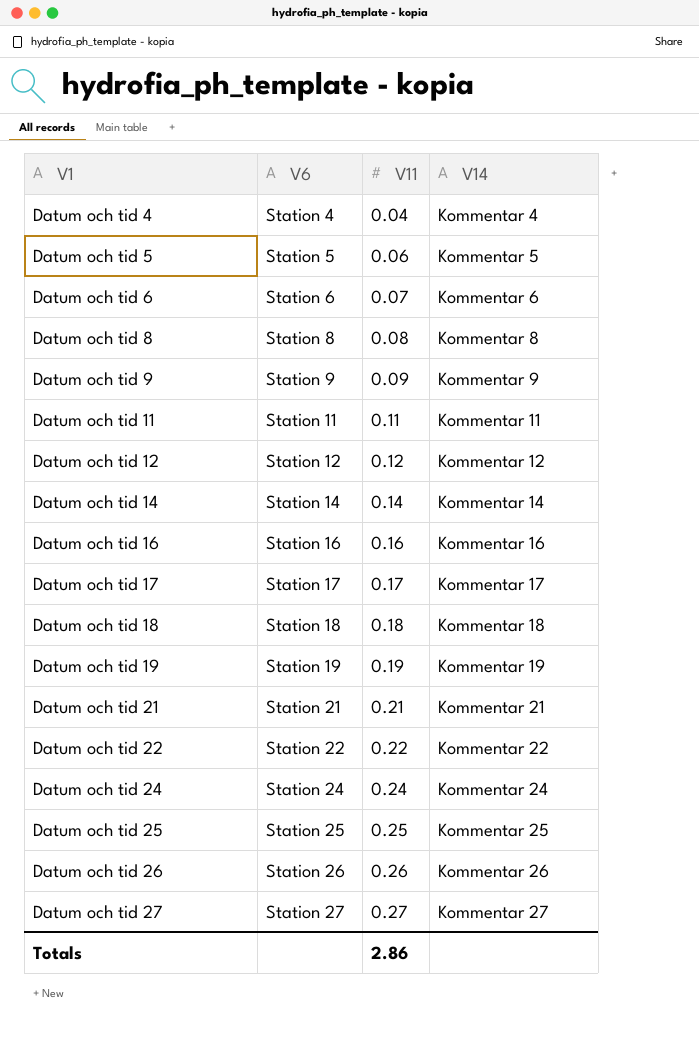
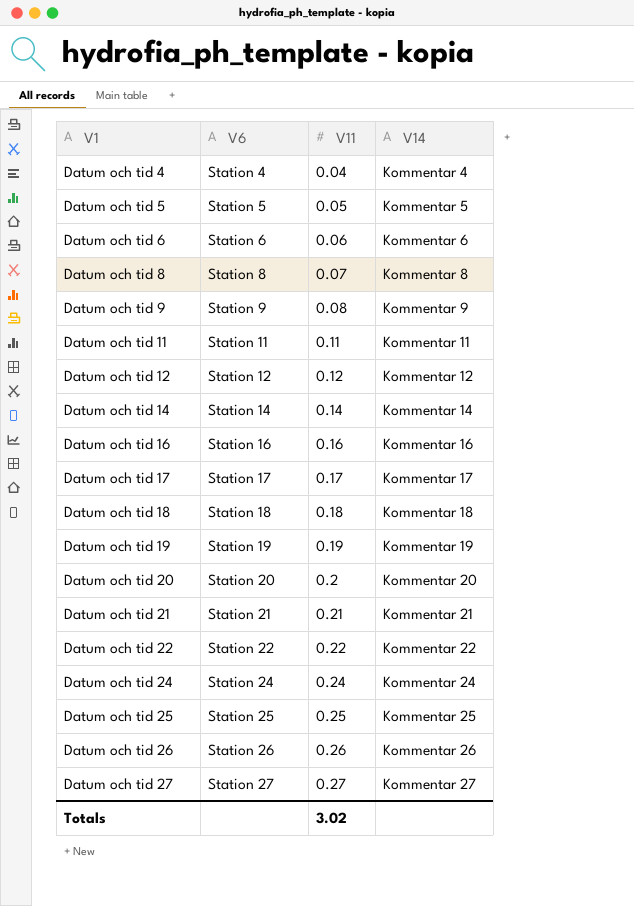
Datum och tid 5 | V11: 0.06 -> 0.05
Datum och tid 6 | V11: 0.07 -> 0.06
Datum och tid 8 | V11: 0.08 -> 0.07
Datum och tid 9 | V11: 0.09 -> 0.08
row Datum och tid 20: none -> Station 20 | 0.2 | Kommentar 20
Totals | V11: 2.86 -> 3.02

